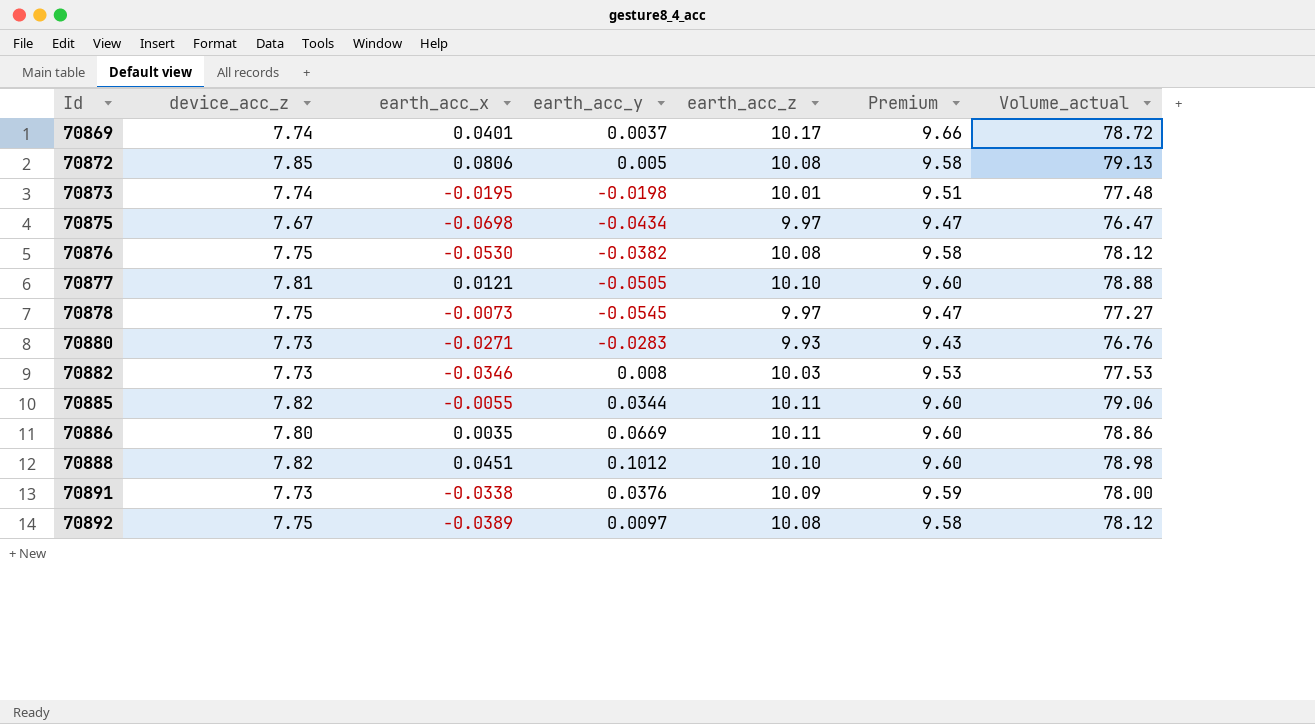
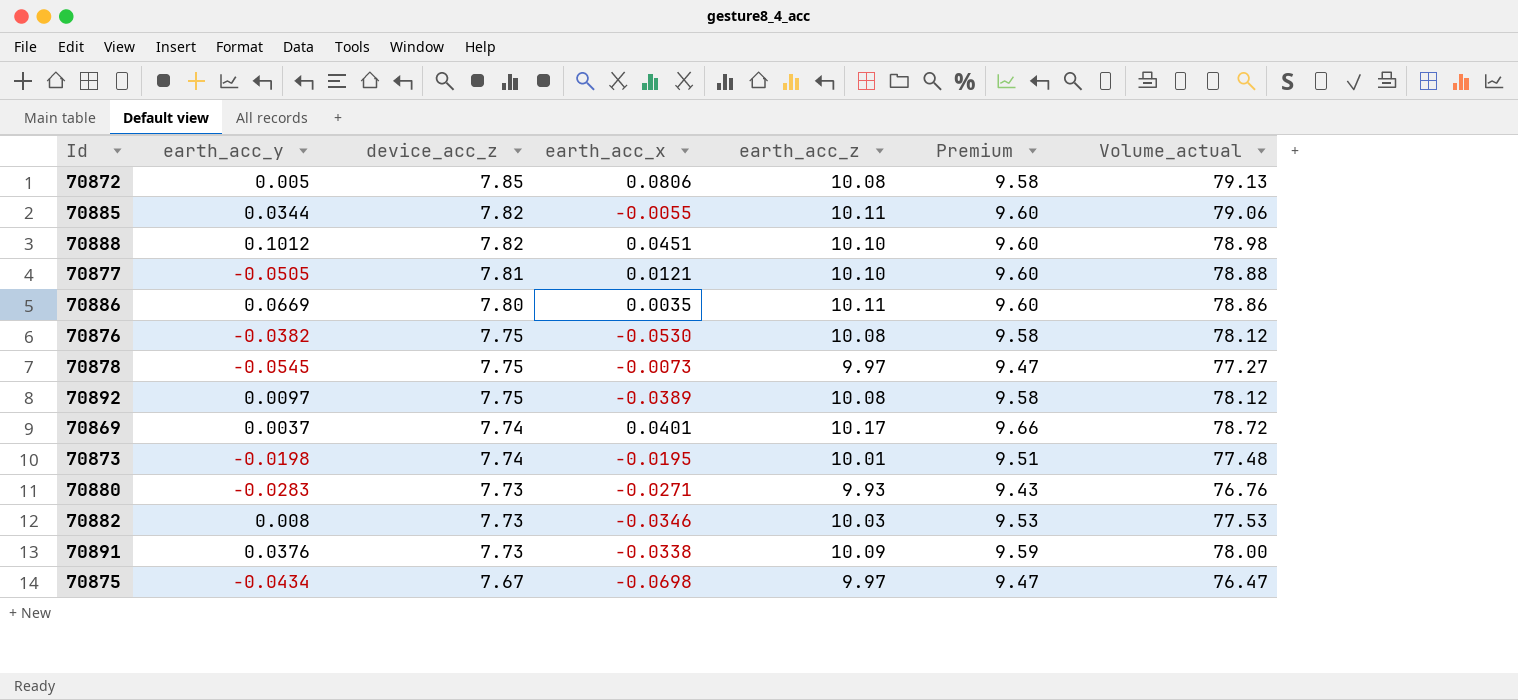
row order: Id ascending -> device_acc_z descending
column earth_acc_y | position: 4 -> 2

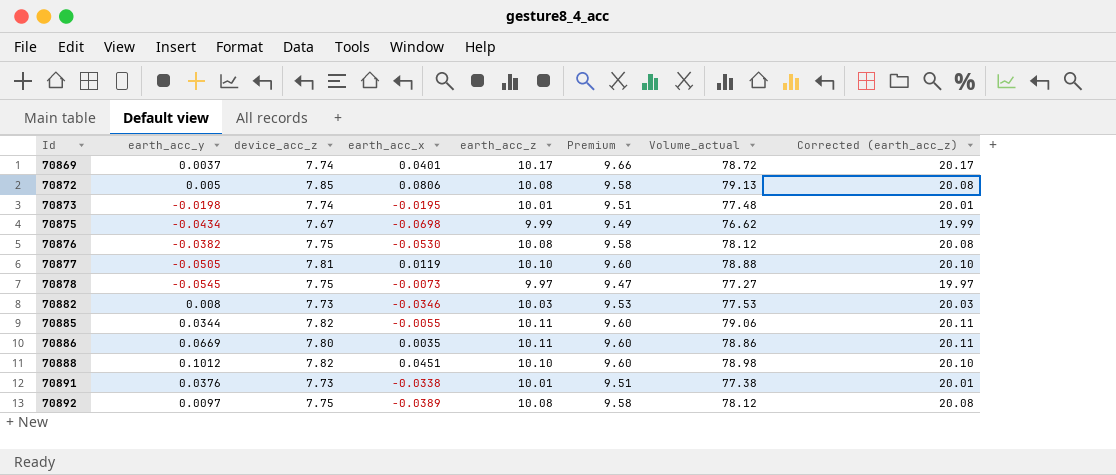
row order: device_acc_z descending -> Id ascending
column Corrected (earth_acc_z) | formula: none -> [earth_acc_z] + 10
row 70880: -0.0283 | 7.73 | -0.0271 | 9.93 | 9.43 | 76.76 -> none
70875 | earth_acc_z: 9.97 -> 9.99
70875 | Premium: 9.47 -> 9.49
70875 | Volume_actual: 76.47 -> 76.62
70877 | earth_acc_x: 0.0121 -> 0.0119
70891 | earth_acc_z: 10.09 -> 10.01
70891 | Premium: 9.59 -> 9.51
70891 | Volume_actual: 78.00 -> 77.38

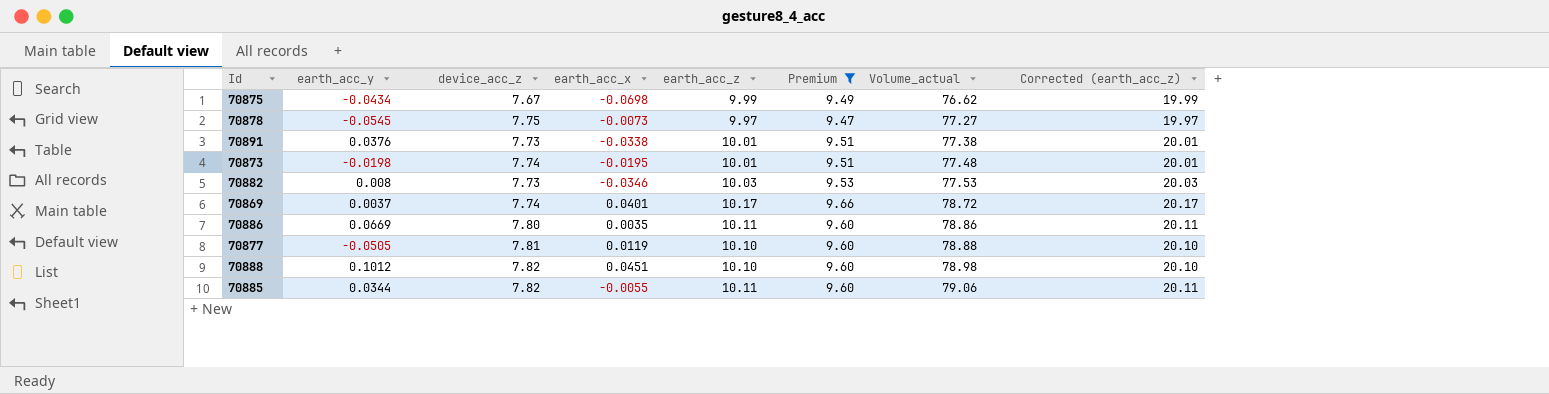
filter: none -> Premium != 9.58
row order: Id ascending -> Volume_actual ascending

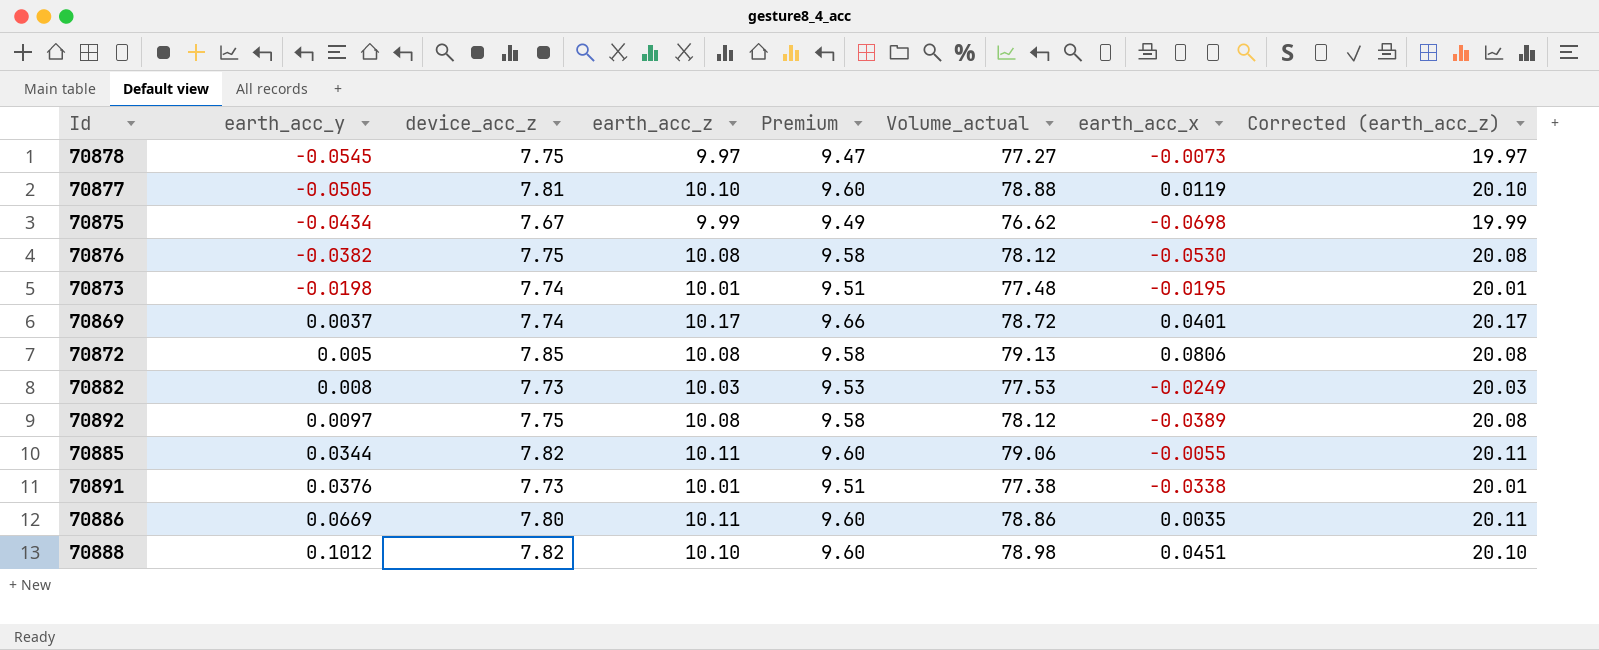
filter: Premium != 9.58 -> none
row order: Volume_actual ascending -> earth_acc_y ascending
column earth_acc_x | position: 4 -> 7
70882 | earth_acc_x: -0.0346 -> -0.0249

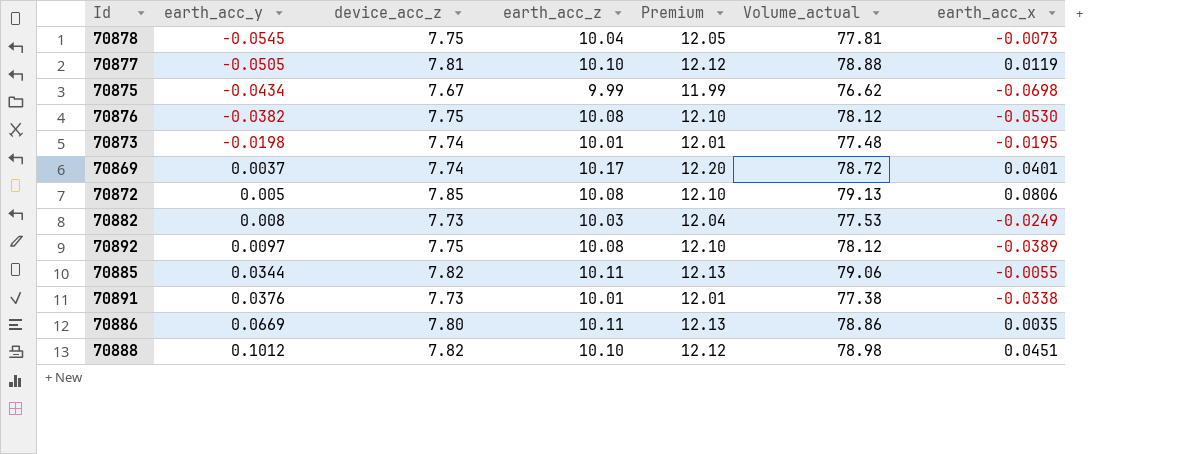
column Corrected (earth_acc_z) | formula: [earth_acc_z] + 10 -> none
column Premium | formula: [earth_acc_z] * 0.95 -> [earth_acc_z] * 1.2
70878 | earth_acc_z: 9.97 -> 10.04
70878 | Volume_actual: 77.27 -> 77.81

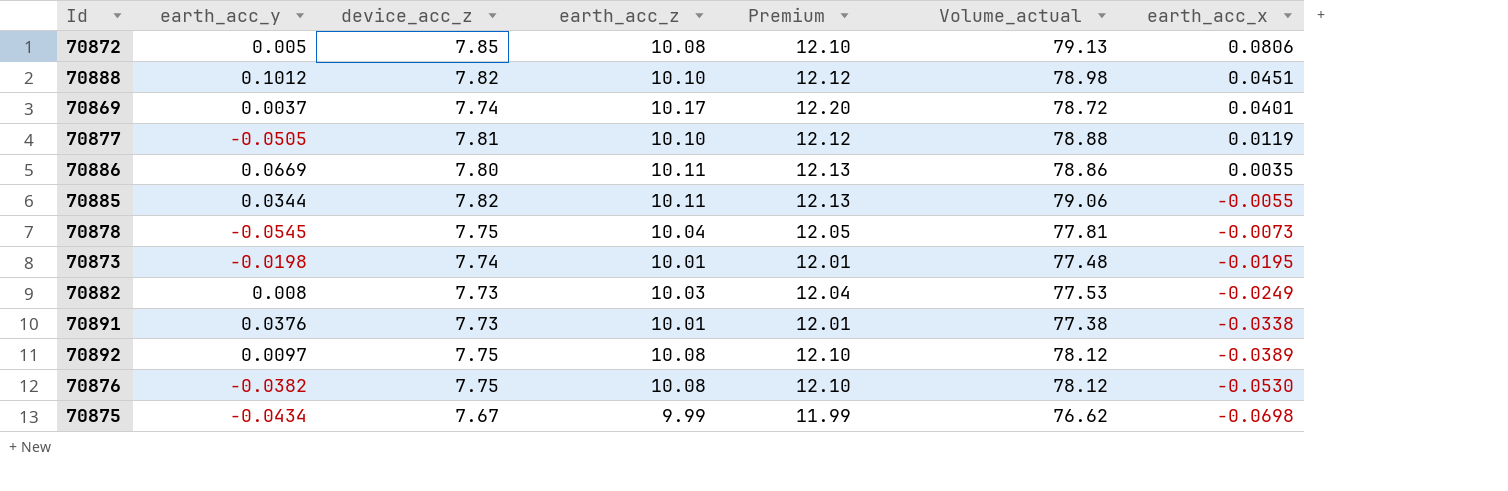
row order: earth_acc_y ascending -> earth_acc_x descending

